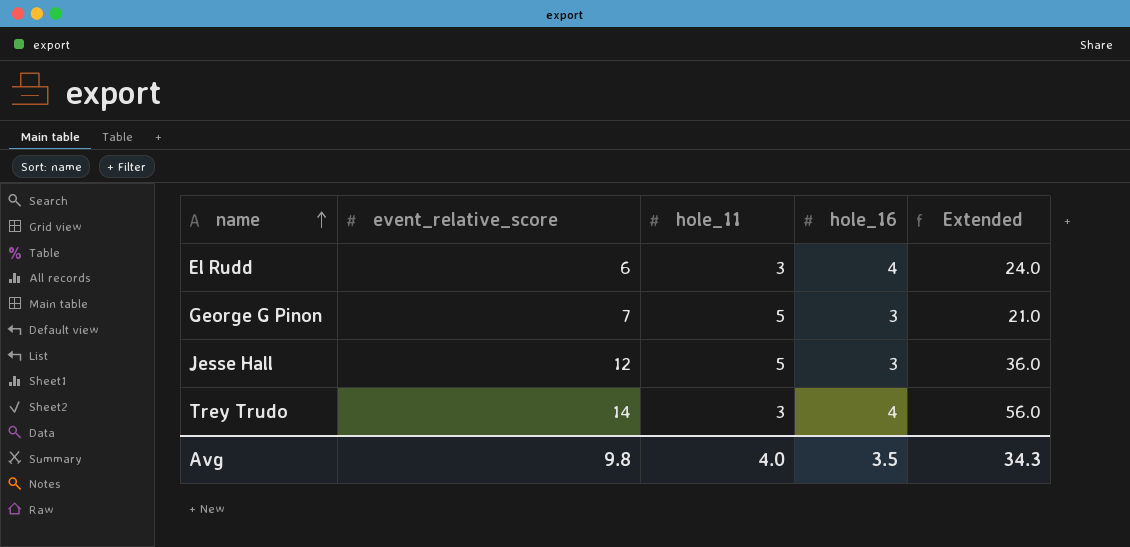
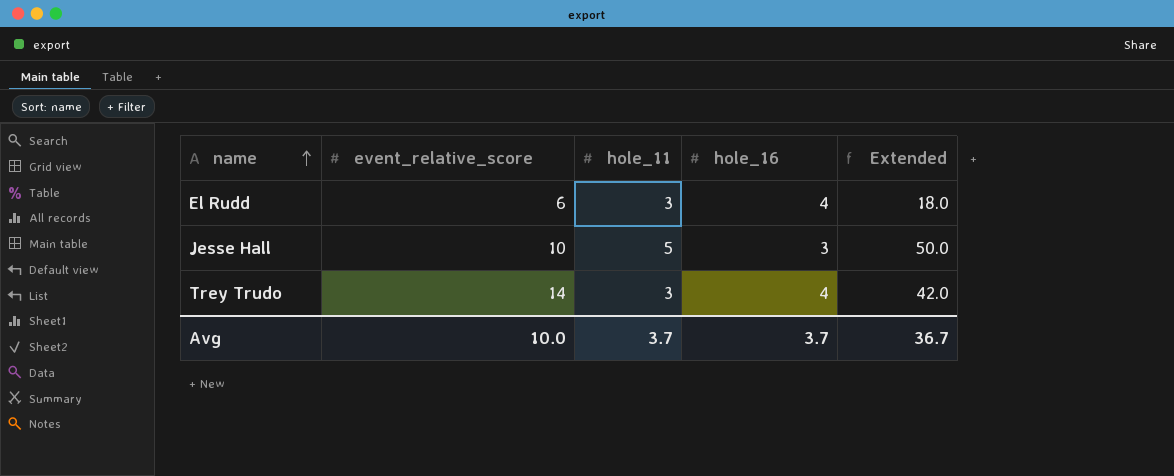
column Extended | formula: [event_relative_score] * [hole_16] -> [event_relative_score] * [hole_11]
row George G Pinon: 7 | 5 | 3 | 21.0 -> none
Jesse Hall | event_relative_score: 12 -> 10
Avg | event_relative_score: 9.8 -> 10.0
Avg | hole_11: 4.0 -> 3.7
Avg | hole_16: 3.5 -> 3.7
Avg | Extended: 34.3 -> 36.7

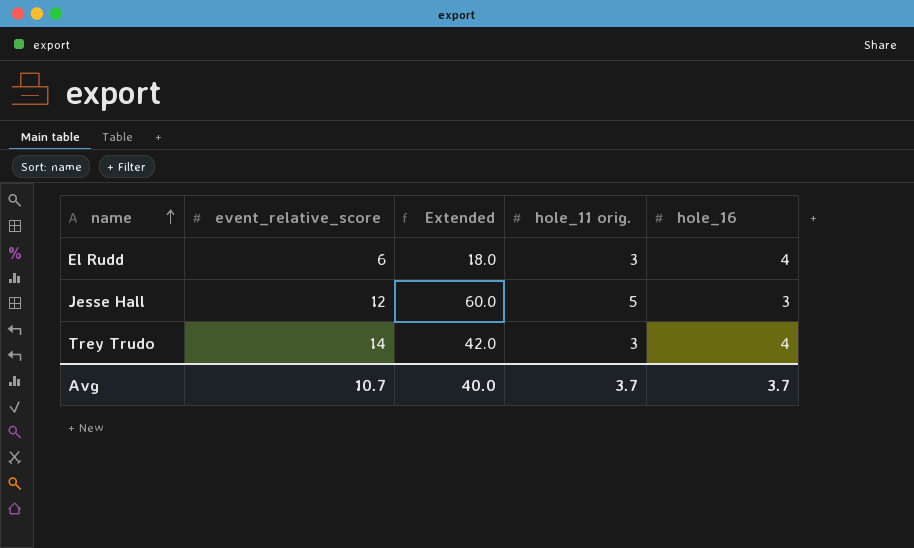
column Extended | position: 5 -> 3
column name: hole_11 -> hole_11 orig.
Jesse Hall | event_relative_score: 10 -> 12
Jesse Hall | Extended: 50.0 -> 60.0
Avg | event_relative_score: 10.0 -> 10.7
Avg | Extended: 36.7 -> 40.0

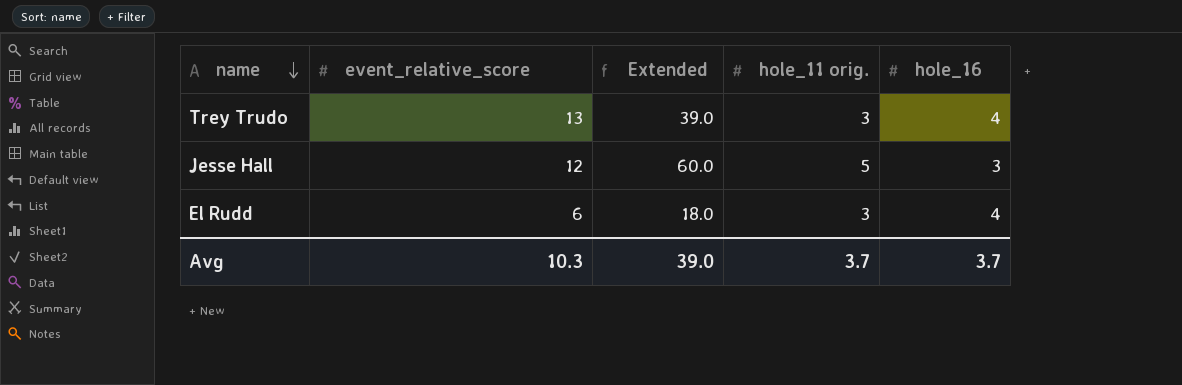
row order: name ascending -> name descending
Trey Trudo | event_relative_score: 14 -> 13
Trey Trudo | Extended: 42.0 -> 39.0
Avg | event_relative_score: 10.7 -> 10.3
Avg | Extended: 40.0 -> 39.0

